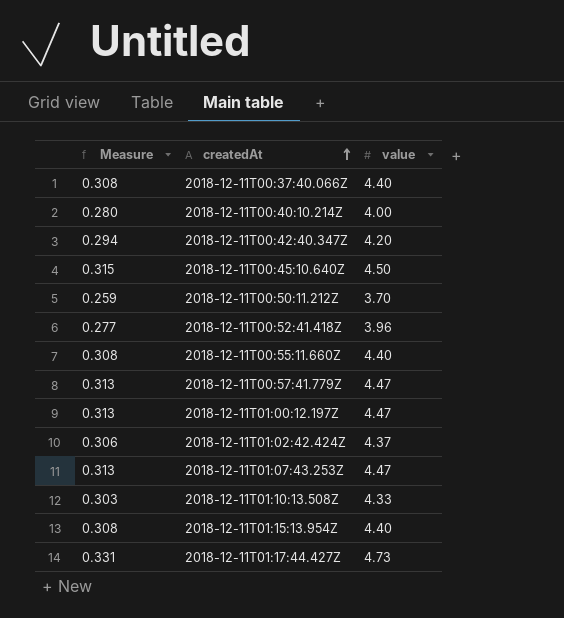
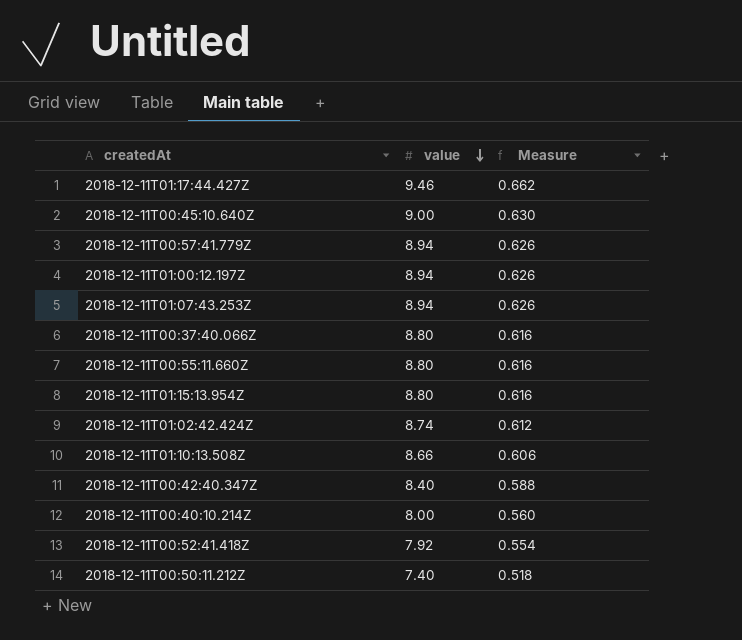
row order: createdAt ascending -> value descending
column Measure | position: 1 -> 3
2018-12-11T01:17:44.427Z | value: 4.73 -> 9.46
2018-12-11T01:17:44.427Z | Measure: 0.331 -> 0.662
2018-12-11T00:45:10.640Z | value: 4.50 -> 9.00
2018-12-11T00:45:10.640Z | Measure: 0.315 -> 0.630
2018-12-11T00:57:41.779Z | value: 4.47 -> 8.94
2018-12-11T00:57:41.779Z | Measure: 0.313 -> 0.626
2018-12-11T01:00:12.197Z | value: 4.47 -> 8.94
2018-12-11T01:00:12.197Z | Measure: 0.313 -> 0.626
2018-12-11T01:07:43.253Z | value: 4.47 -> 8.94
2018-12-11T01:07:43.253Z | Measure: 0.313 -> 0.626
2018-12-11T00:37:40.066Z | value: 4.40 -> 8.80
2018-12-11T00:37:40.066Z | Measure: 0.308 -> 0.616
2018-12-11T00:55:11.660Z | value: 4.40 -> 8.80
2018-12-11T00:55:11.660Z | Measure: 0.308 -> 0.616
2018-12-11T01:15:13.954Z | value: 4.40 -> 8.80
2018-12-11T01:15:13.954Z | Measure: 0.308 -> 0.616
2018-12-11T01:02:42.424Z | value: 4.37 -> 8.74
2018-12-11T01:02:42.424Z | Measure: 0.306 -> 0.612
2018-12-11T01:10:13.508Z | value: 4.33 -> 8.66
2018-12-11T01:10:13.508Z | Measure: 0.303 -> 0.606
2018-12-11T00:42:40.347Z | value: 4.20 -> 8.40
2018-12-11T00:42:40.347Z | Measure: 0.294 -> 0.588
2018-12-11T00:40:10.214Z | value: 4.00 -> 8.00
2018-12-11T00:40:10.214Z | Measure: 0.280 -> 0.560
2018-12-11T00:52:41.418Z | value: 3.96 -> 7.92
2018-12-11T00:52:41.418Z | Measure: 0.277 -> 0.554
2018-12-11T00:50:11.212Z | value: 3.70 -> 7.40
2018-12-11T00:50:11.212Z | Measure: 0.259 -> 0.518

